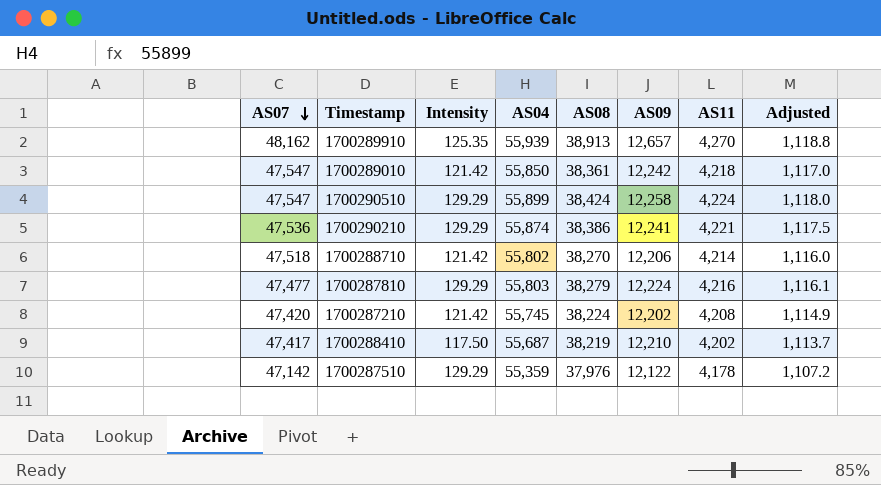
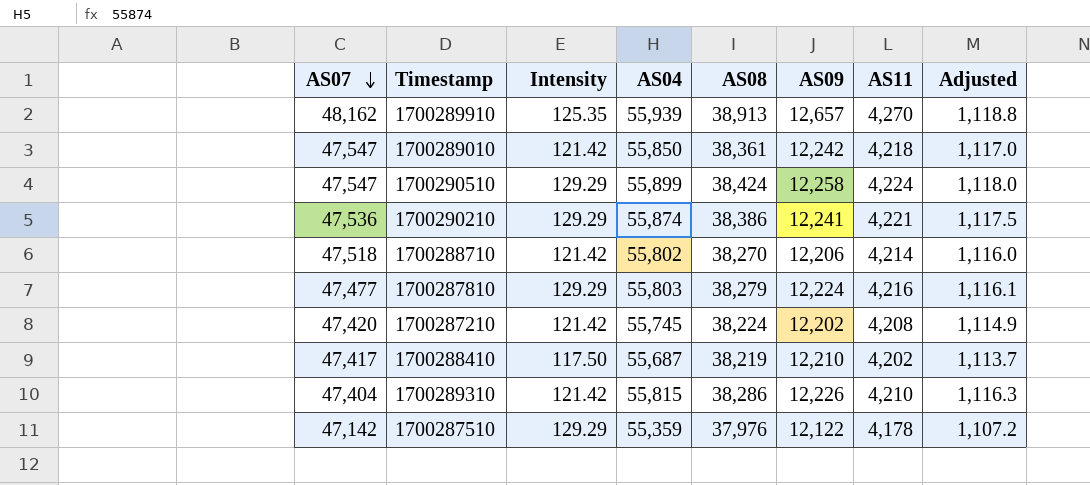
row 1700289310: none -> 47,404 | 121.42 | 55,815 | 38,286 | 12,226 | 4,210 | 1,116.3

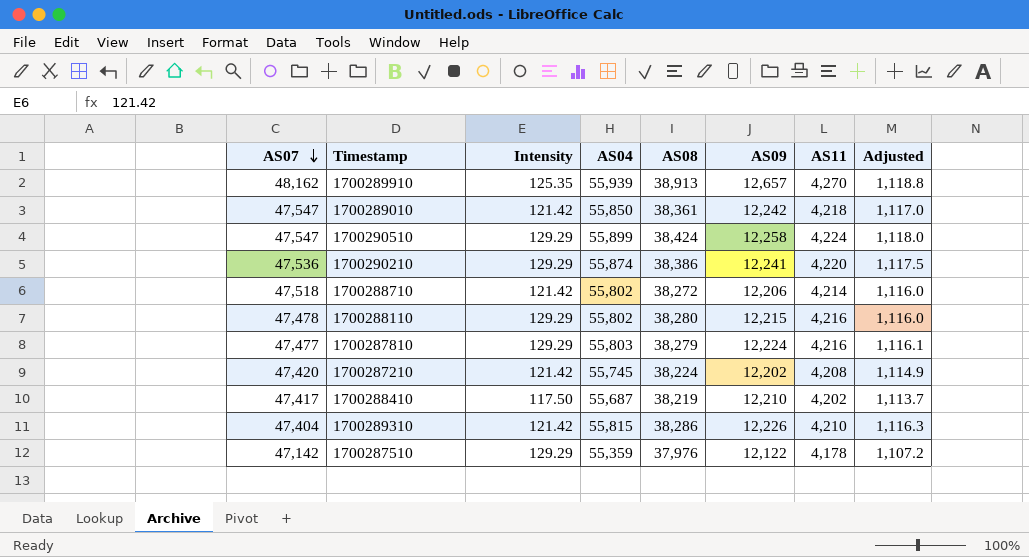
1700290210 | AS11: 4,221 -> 4,220
1700288710 | AS08: 38,270 -> 38,272
row 1700288110: none -> 47,478 | 129.29 | 55,802 | 38,280 | 12,215 | 4,216 | 1,116.0

